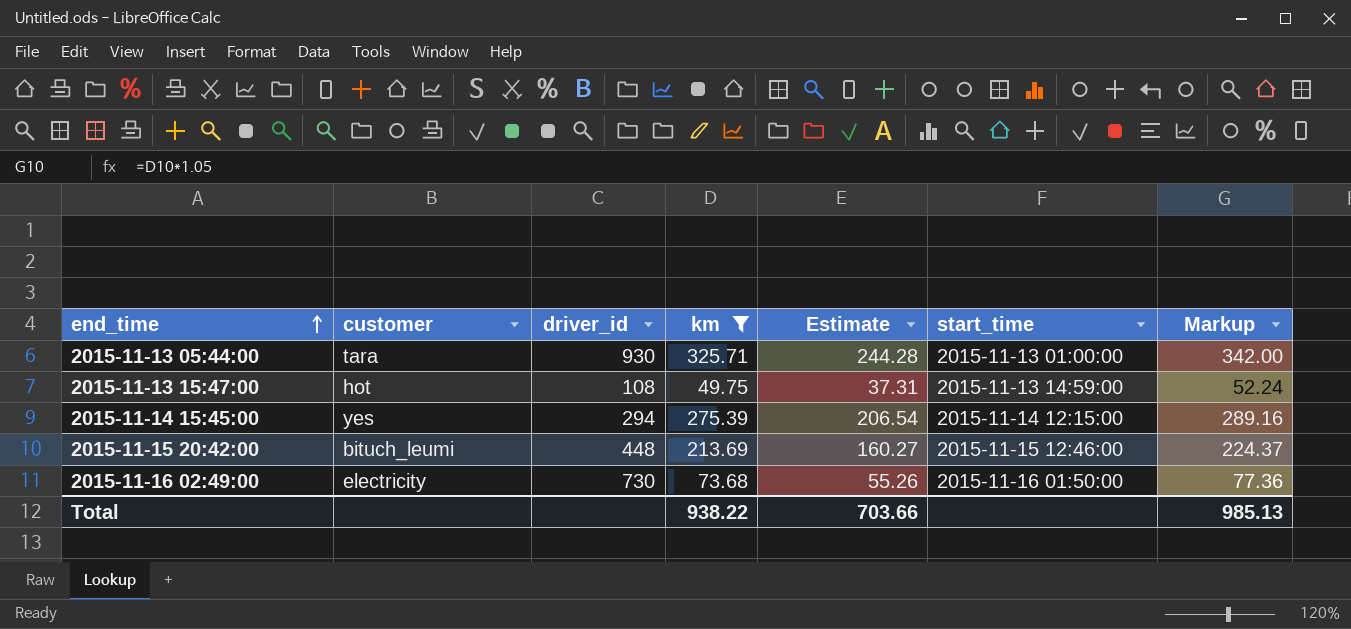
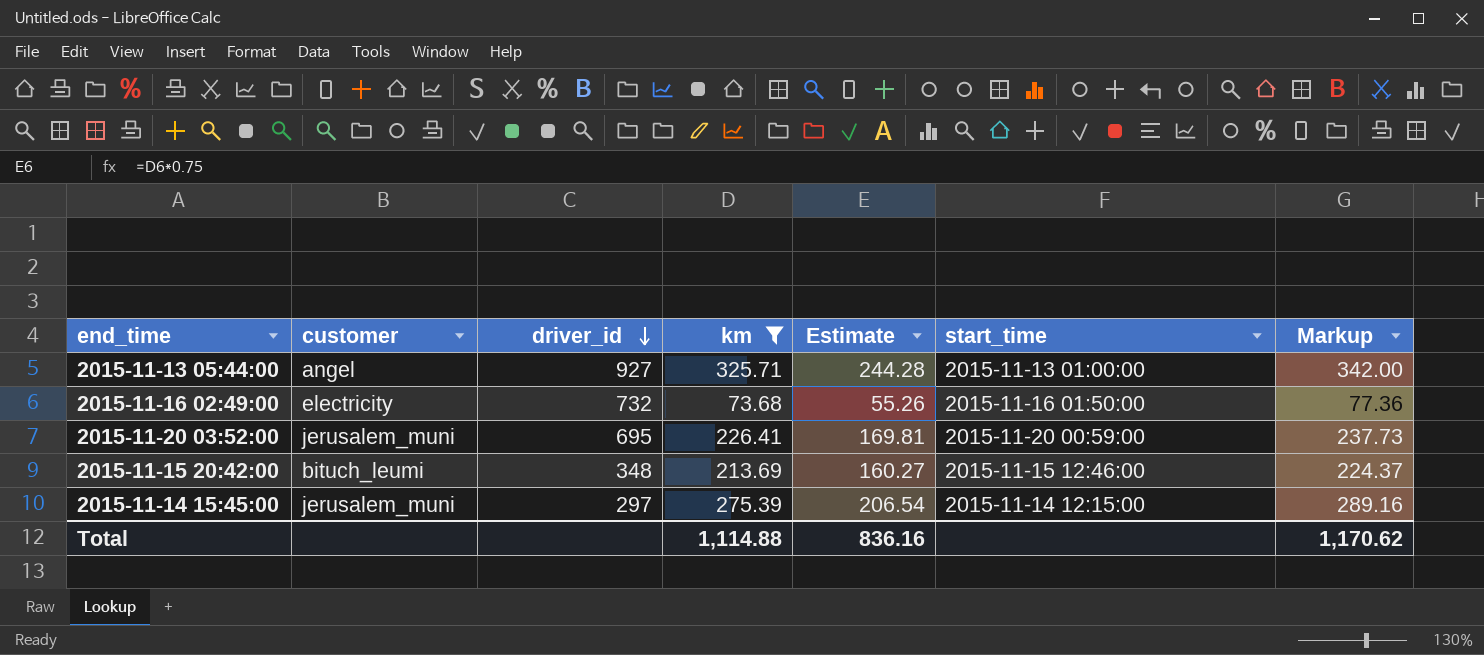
row order: end_time ascending -> driver_id descending
row 2015-11-13 15:47:00: hot | 108 | 49.75 | 37.31 | 2015-11-13 14:59:00 | 52.24 -> none
2015-11-13 05:44:00 | customer: tara -> angel
2015-11-13 05:44:00 | driver_id: 930 -> 927
2015-11-16 02:49:00 | driver_id: 730 -> 732
row 2015-11-20 03:52:00: none -> jerusalem_muni | 695 | 226.41 | 169.81 | 2015-11-20 00:59:00 | 237.73
2015-11-15 20:42:00 | driver_id: 448 -> 348
2015-11-14 15:45:00 | customer: yes -> jerusalem_muni
2015-11-14 15:45:00 | driver_id: 294 -> 297
Total | km: 938.22 -> 1,114.88
Total | Estimate: 703.66 -> 836.16
Total | Markup: 985.13 -> 1,170.62

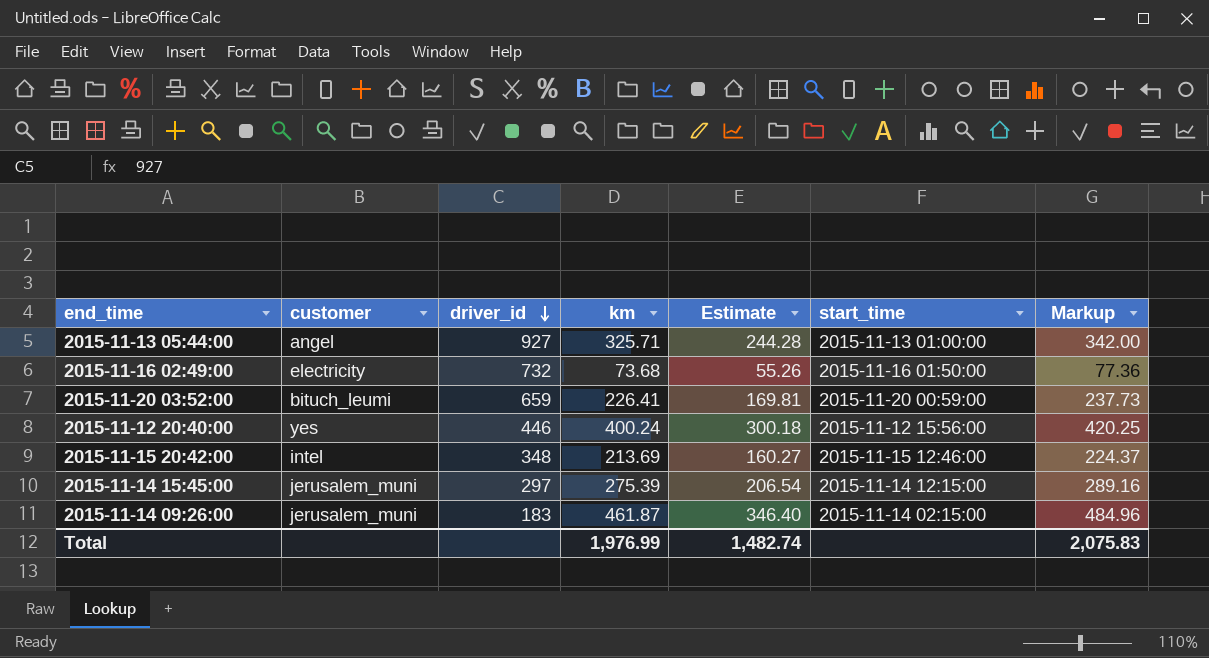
filter: km <= 325.71 -> none
2015-11-20 03:52:00 | customer: jerusalem_muni -> bituch_leumi
2015-11-20 03:52:00 | driver_id: 695 -> 659
2015-11-15 20:42:00 | customer: bituch_leumi -> intel
Total | km: 1,114.88 -> 1,976.99
Total | Estimate: 836.16 -> 1,482.74
Total | Markup: 1,170.62 -> 2,075.83

